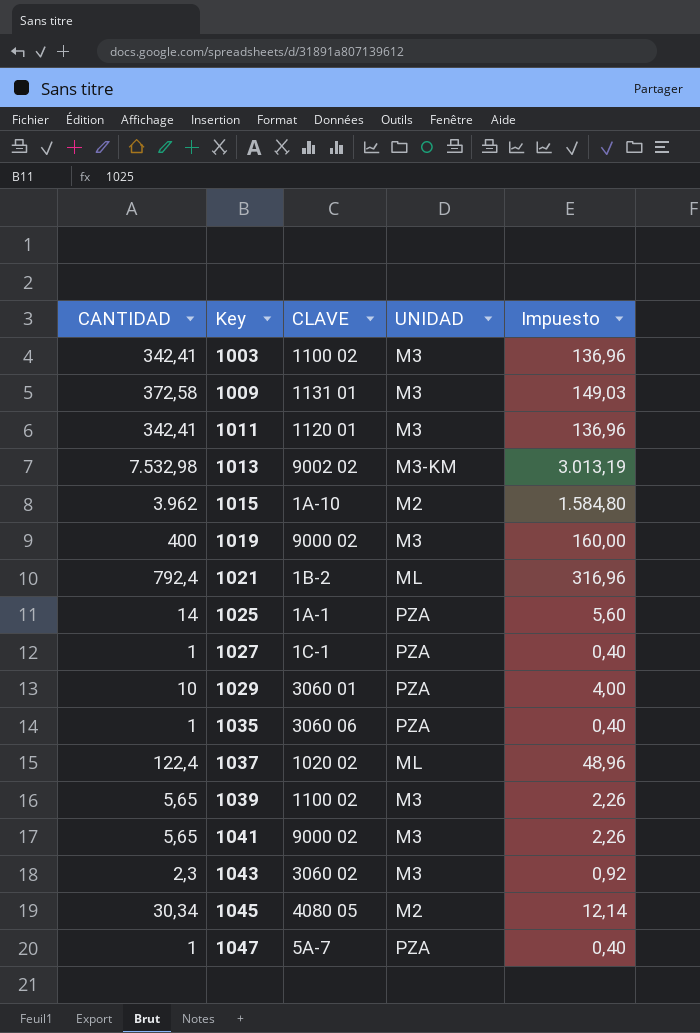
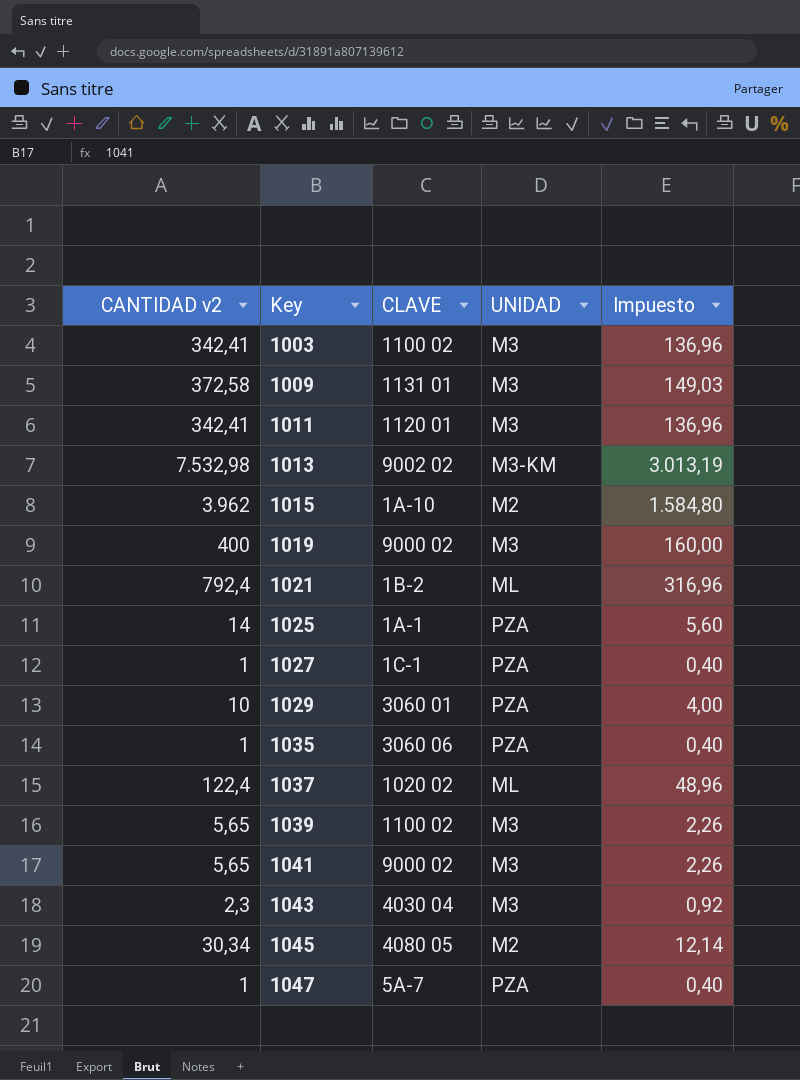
column name: CANTIDAD -> CANTIDAD v2
1043 | CLAVE: 3060 02 -> 4030 04

